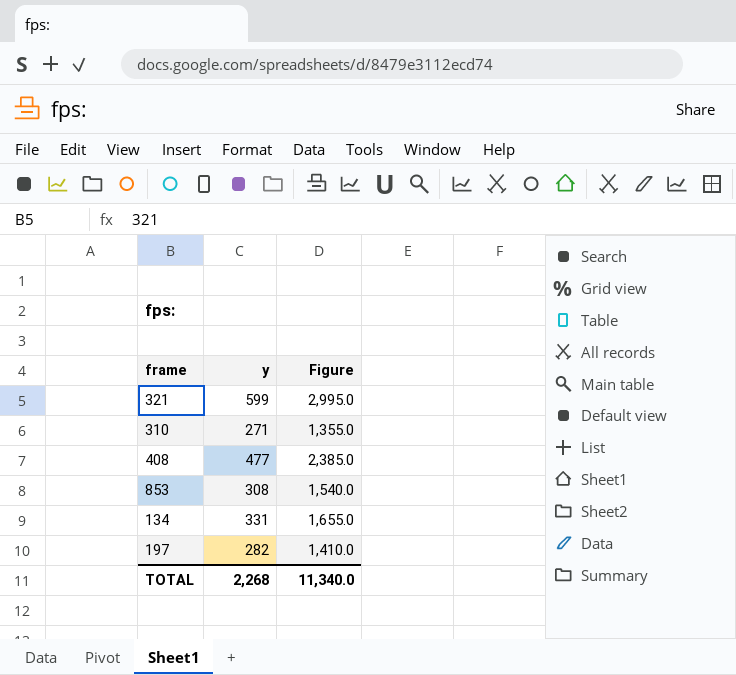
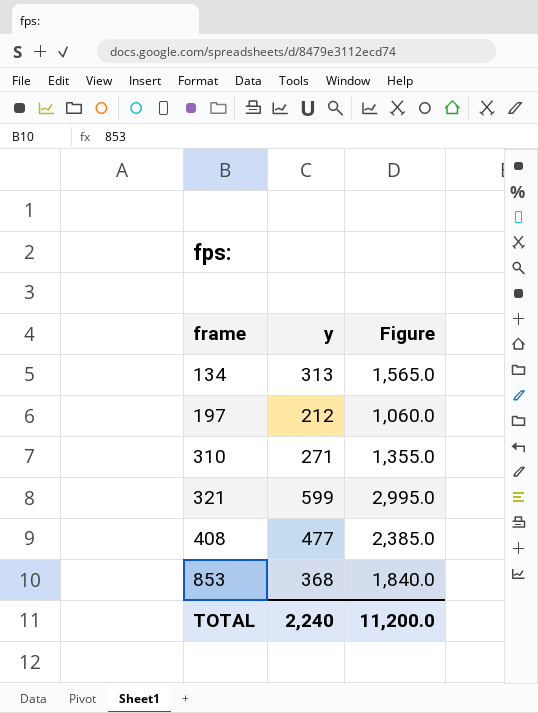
row order: none -> frame ascending
134 | y: 331 -> 313
134 | Figure: 1,655.0 -> 1,565.0
197 | y: 282 -> 212
197 | Figure: 1,410.0 -> 1,060.0
853 | y: 308 -> 368
853 | Figure: 1,540.0 -> 1,840.0
TOTAL | y: 2,268 -> 2,240
TOTAL | Figure: 11,340.0 -> 11,200.0

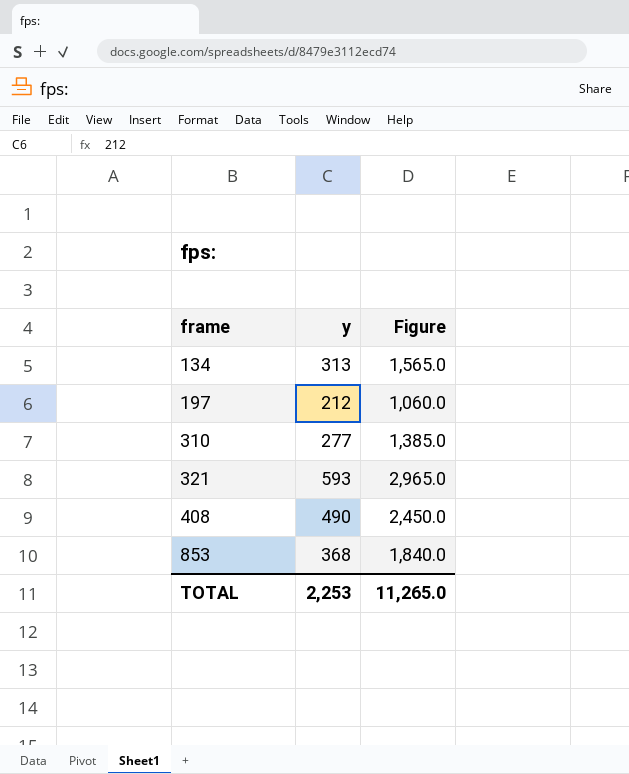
310 | y: 271 -> 277
310 | Figure: 1,355.0 -> 1,385.0
321 | y: 599 -> 593
321 | Figure: 2,995.0 -> 2,965.0
408 | y: 477 -> 490
408 | Figure: 2,385.0 -> 2,450.0
TOTAL | y: 2,240 -> 2,253
TOTAL | Figure: 11,200.0 -> 11,265.0

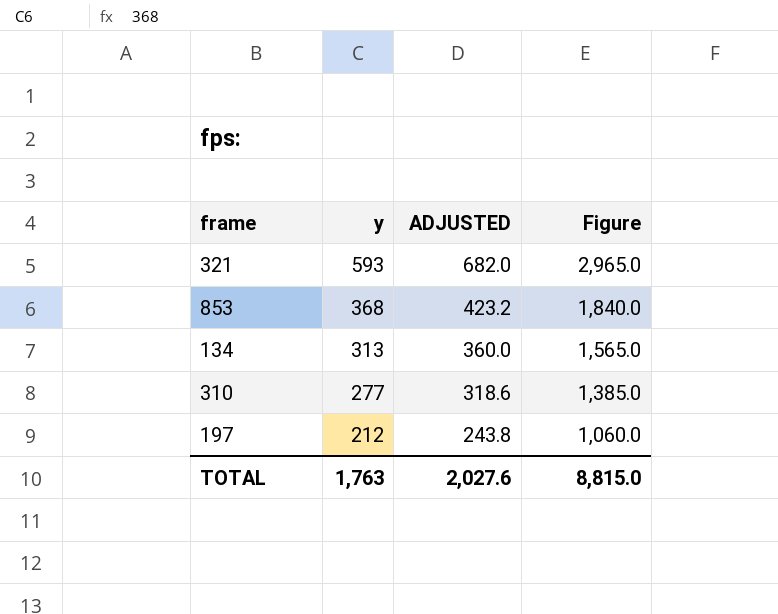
row order: frame ascending -> y descending
column ADJUSTED | formula: none -> [y] * 1.15
row 408: 490 | 2,450.0 -> none
TOTAL | y: 2,253 -> 1,763
TOTAL | Figure: 11,265.0 -> 8,815.0

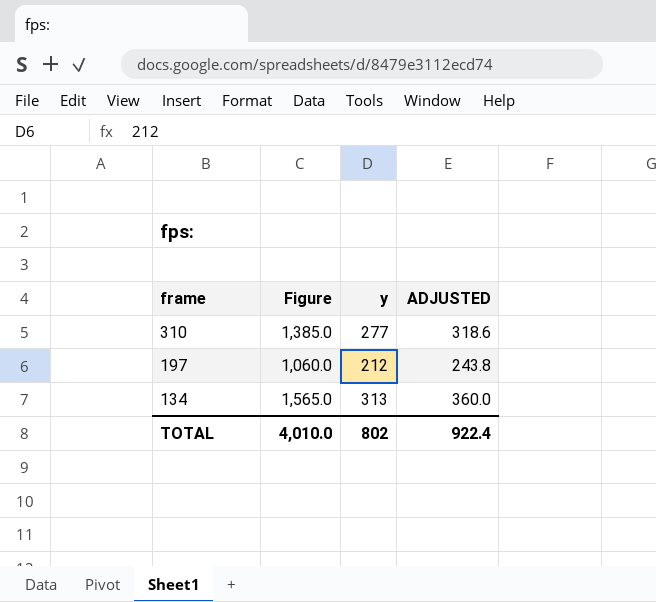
row order: y descending -> frame descending
column Figure | position: 4 -> 2
row 321: 593 | 682.0 | 2,965.0 -> none
row 853: 368 | 423.2 | 1,840.0 -> none
TOTAL | Figure: 8,815.0 -> 4,010.0
TOTAL | y: 1,763 -> 802
TOTAL | ADJUSTED: 2,027.6 -> 922.4

